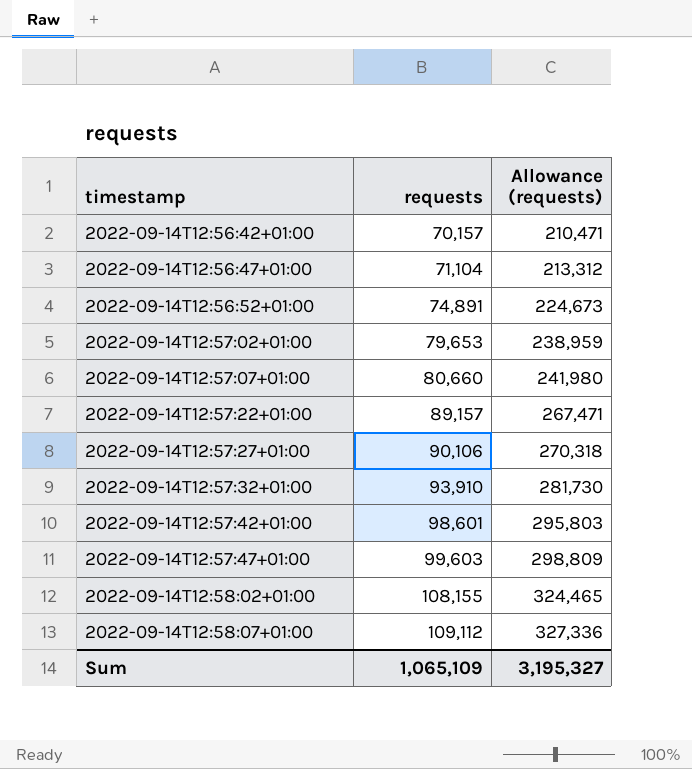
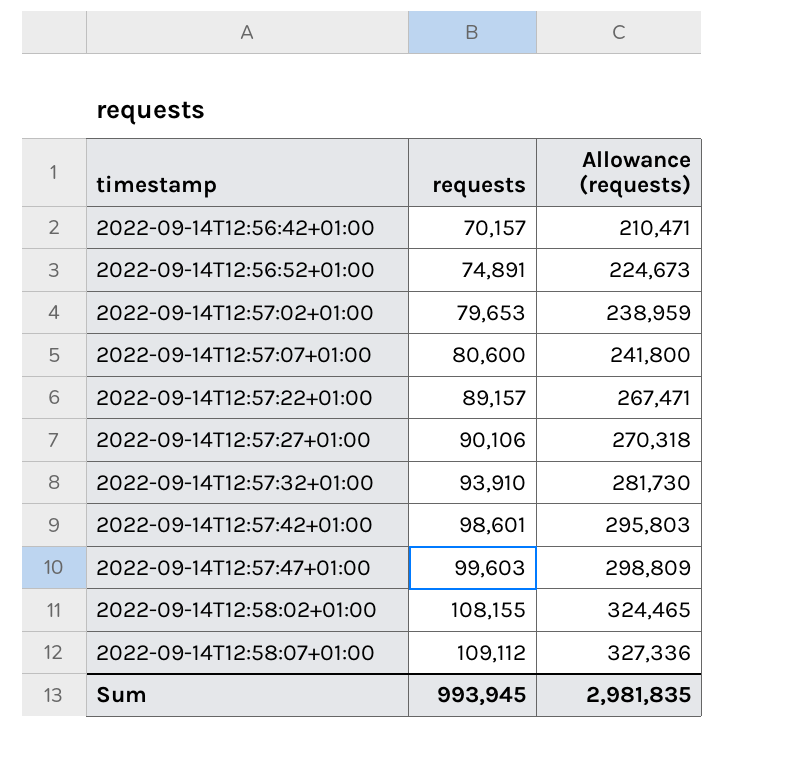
row 2022-09-14T12:56:47+01:00: 71,104 | 213,312 -> none
2022-09-14T12:57:07+01:00 | requests: 80,660 -> 80,600
2022-09-14T12:57:07+01:00 | Allowance (requests): 241,980 -> 241,800
Sum | requests: 1,065,109 -> 993,945
Sum | Allowance (requests): 3,195,327 -> 2,981,835

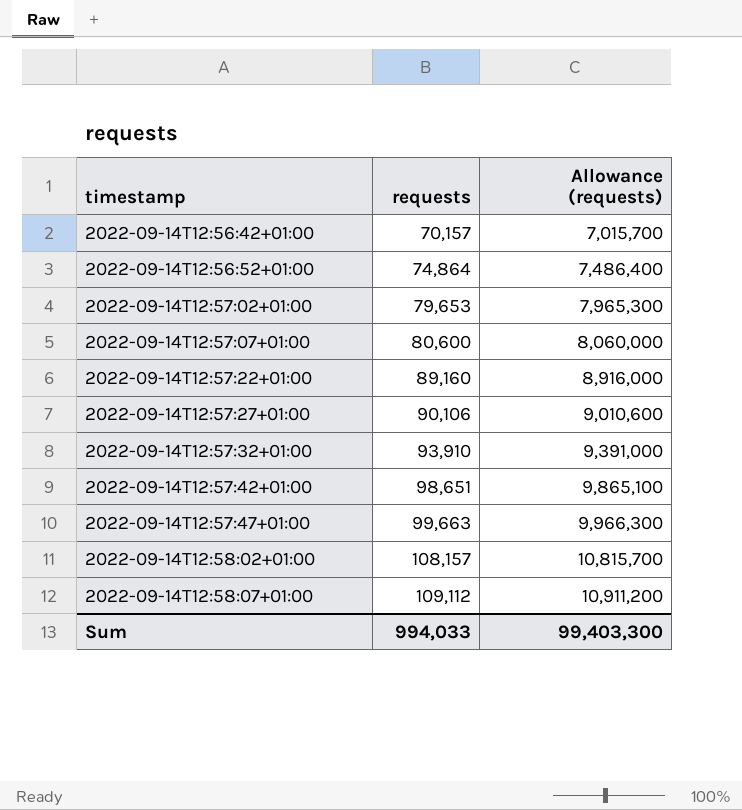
column Allowance (requests) | formula: [requests] * 3 -> [requests] * 100
2022-09-14T12:56:52+01:00 | requests: 74,891 -> 74,864
2022-09-14T12:57:22+01:00 | requests: 89,157 -> 89,160
2022-09-14T12:57:42+01:00 | requests: 98,601 -> 98,651
2022-09-14T12:57:47+01:00 | requests: 99,603 -> 99,663
2022-09-14T12:58:02+01:00 | requests: 108,155 -> 108,157
Sum | requests: 993,945 -> 994,033
Sum | Allowance (requests): 2,981,835 -> 99,403,300

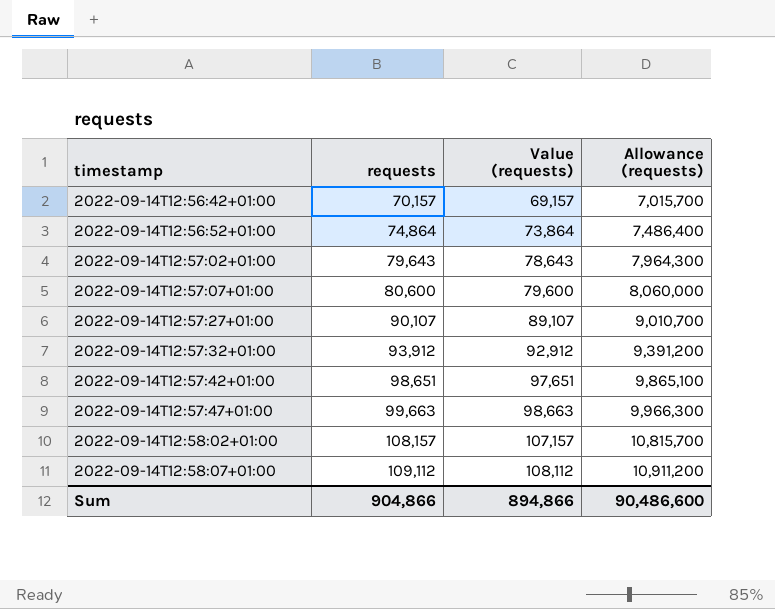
column Value (requests) | formula: none -> [requests] - 1000
row 2022-09-14T12:57:22+01:00: 89,160 | 8,916,000 -> none
2022-09-14T12:57:02+01:00 | requests: 79,653 -> 79,643
2022-09-14T12:57:02+01:00 | Allowance (requests): 7,965,300 -> 7,964,300
2022-09-14T12:57:27+01:00 | requests: 90,106 -> 90,107
2022-09-14T12:57:27+01:00 | Allowance (requests): 9,010,600 -> 9,010,700
2022-09-14T12:57:32+01:00 | requests: 93,910 -> 93,912
2022-09-14T12:57:32+01:00 | Allowance (requests): 9,391,000 -> 9,391,200
Sum | requests: 994,033 -> 904,866
Sum | Allowance (requests): 99,403,300 -> 90,486,600

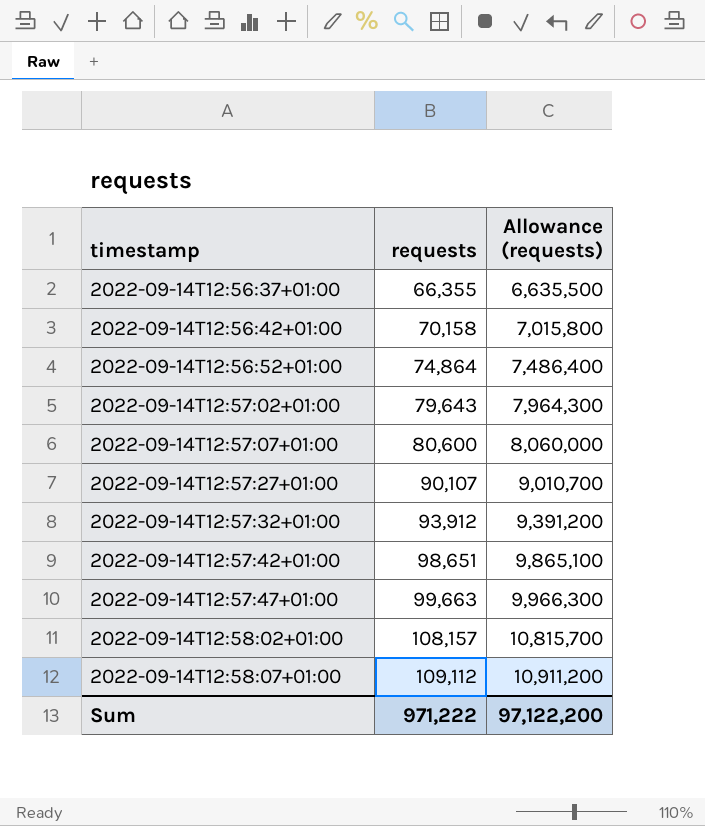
column Value (requests) | formula: [requests] - 1000 -> none
row 2022-09-14T12:56:37+01:00: none -> 66,355 | 6,635,500
2022-09-14T12:56:42+01:00 | requests: 70,157 -> 70,158
2022-09-14T12:56:42+01:00 | Allowance (requests): 7,015,700 -> 7,015,800
Sum | requests: 904,866 -> 971,222
Sum | Allowance (requests): 90,486,600 -> 97,122,200

